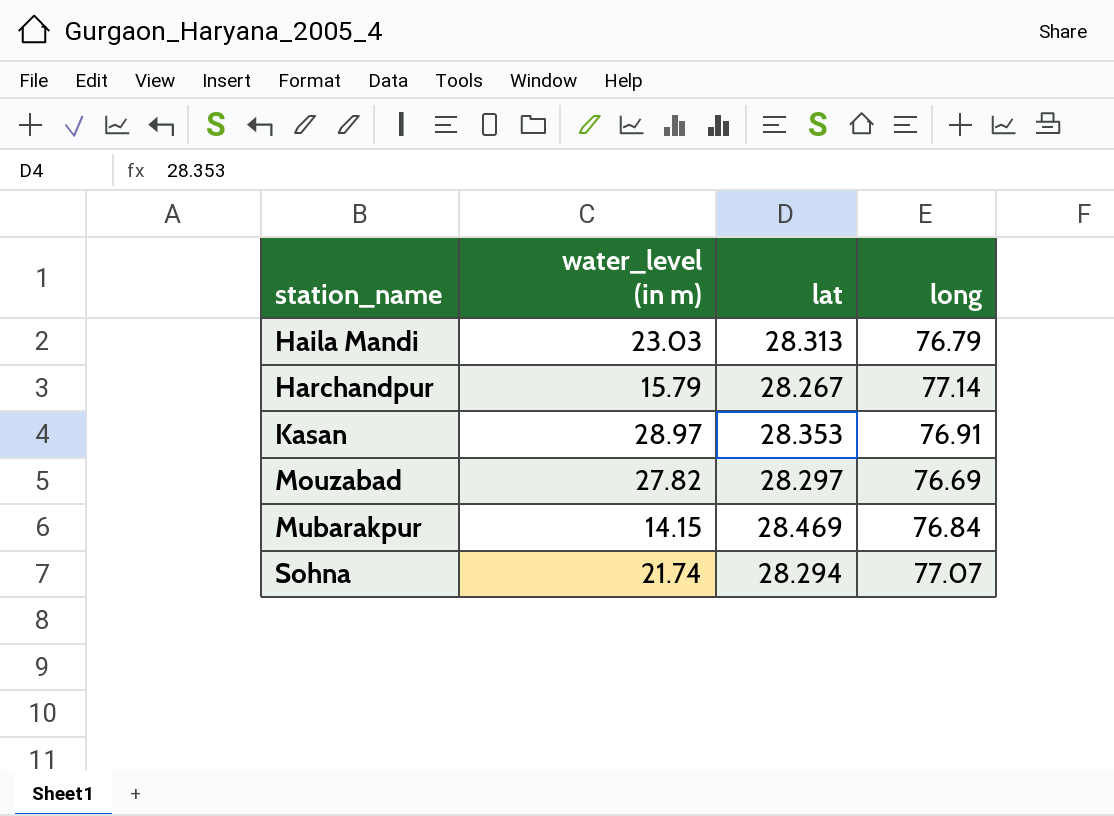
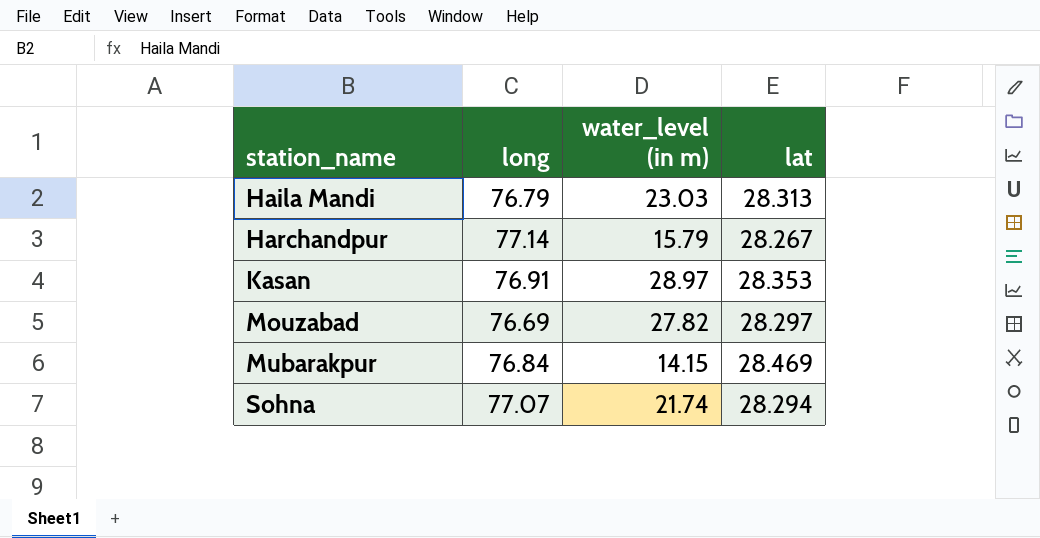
column long | position: 4 -> 2

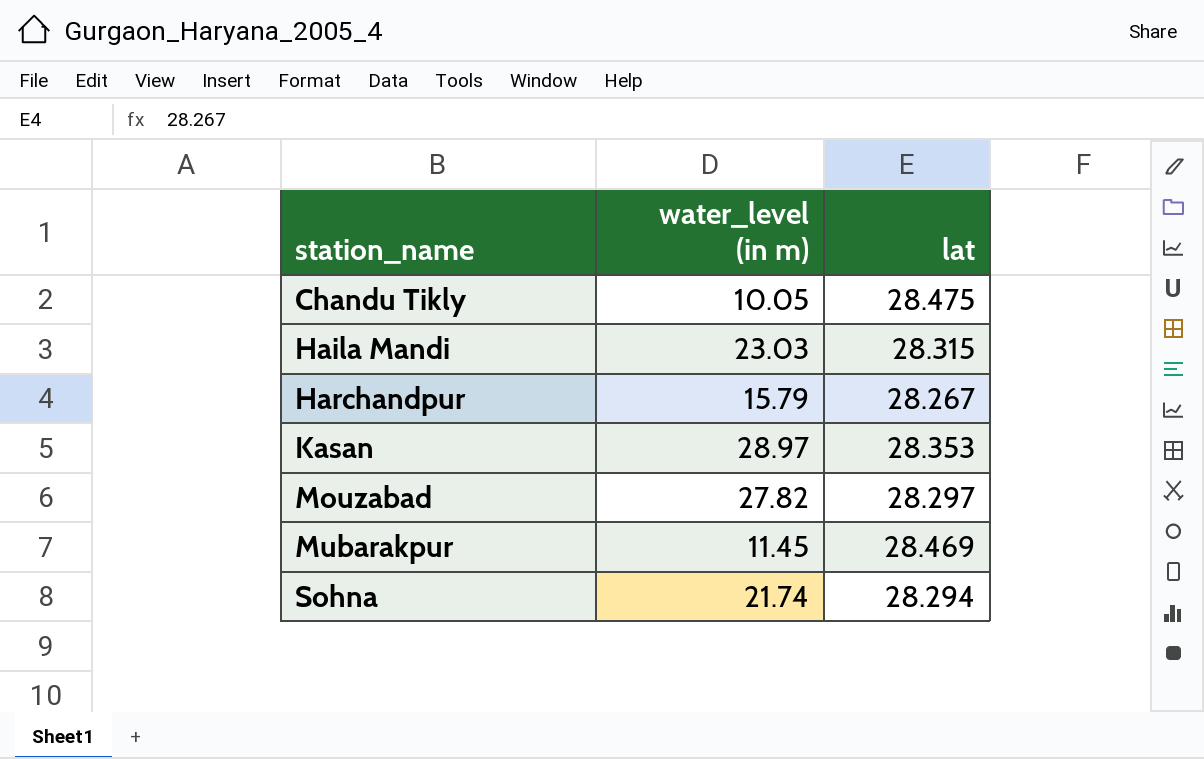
column long | position: 2 -> none
row Chandu Tikly: none -> 10.05 | 28.475
Haila Mandi | lat: 28.313 -> 28.315
Mubarakpur | water_level (in m): 14.15 -> 11.45

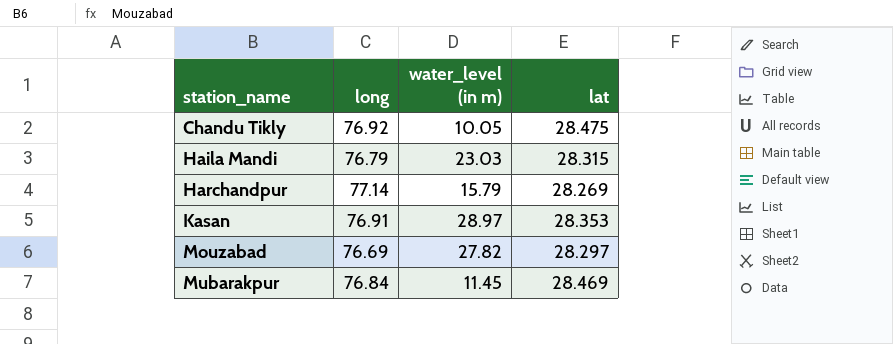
column long | position: none -> 2
row Sohna: 21.74 | 28.294 -> none
Harchandpur | lat: 28.267 -> 28.269

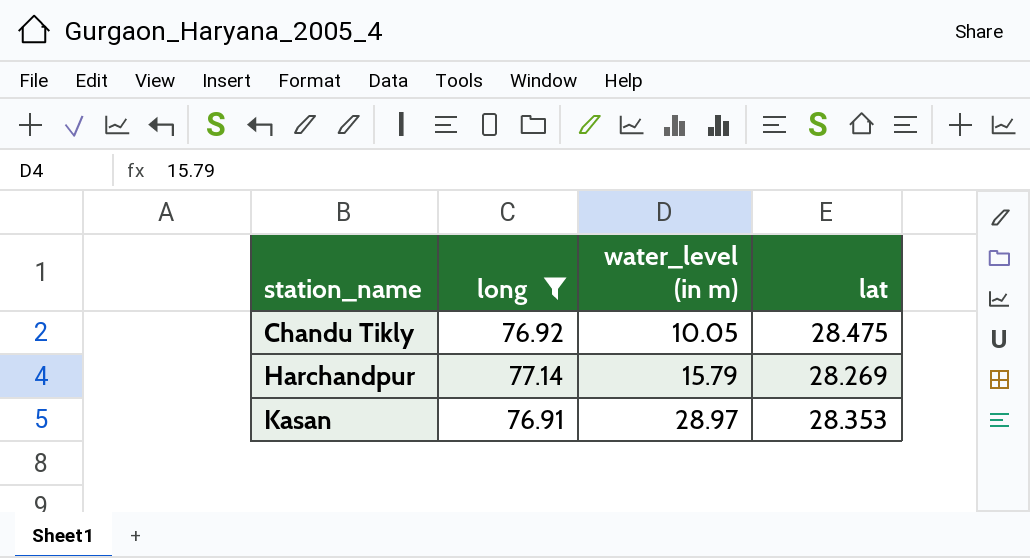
filter: none -> long >= 76.91

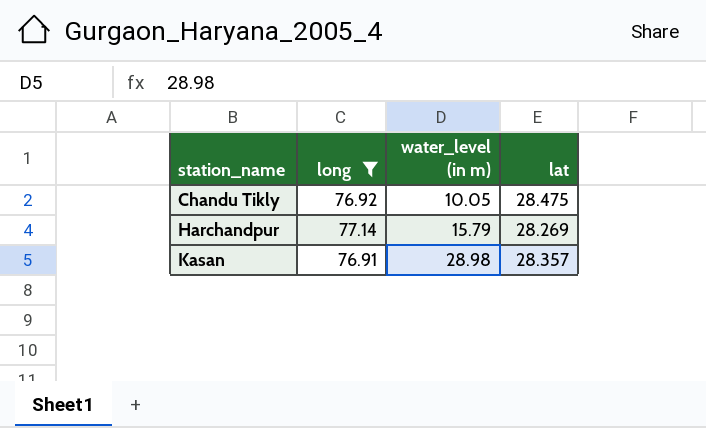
Kasan | water_level (in m): 28.97 -> 28.98
Kasan | lat: 28.353 -> 28.357

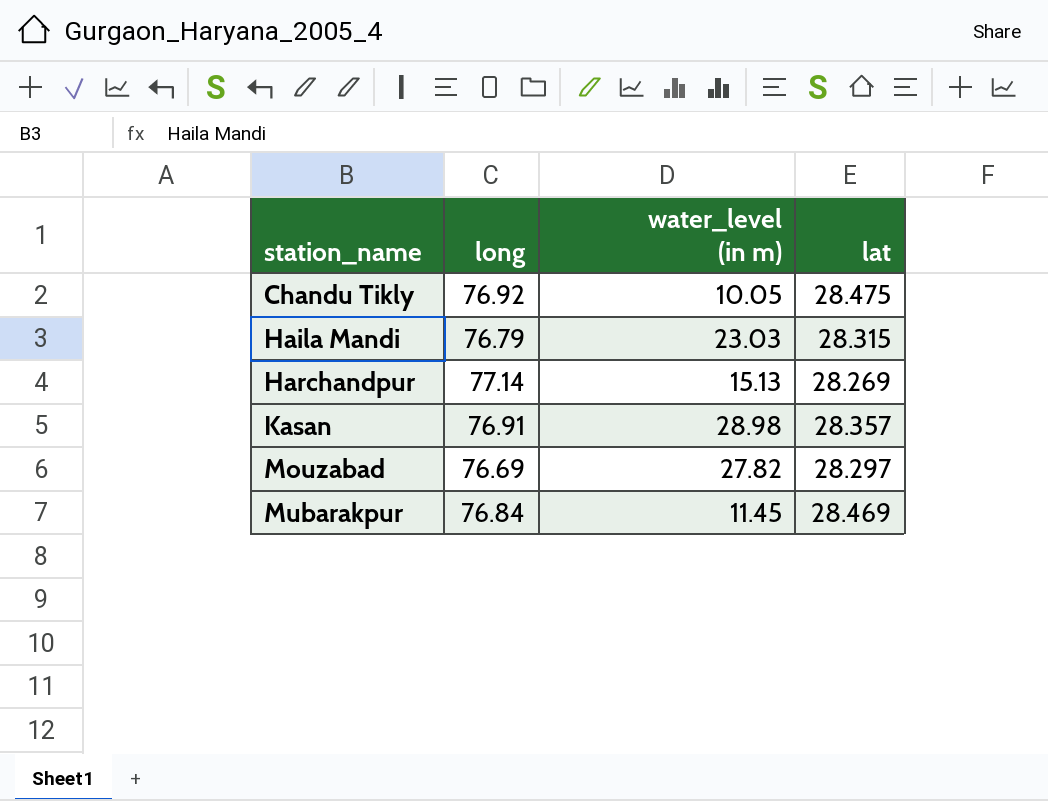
filter: long >= 76.91 -> none
Harchandpur | water_level (in m): 15.79 -> 15.13

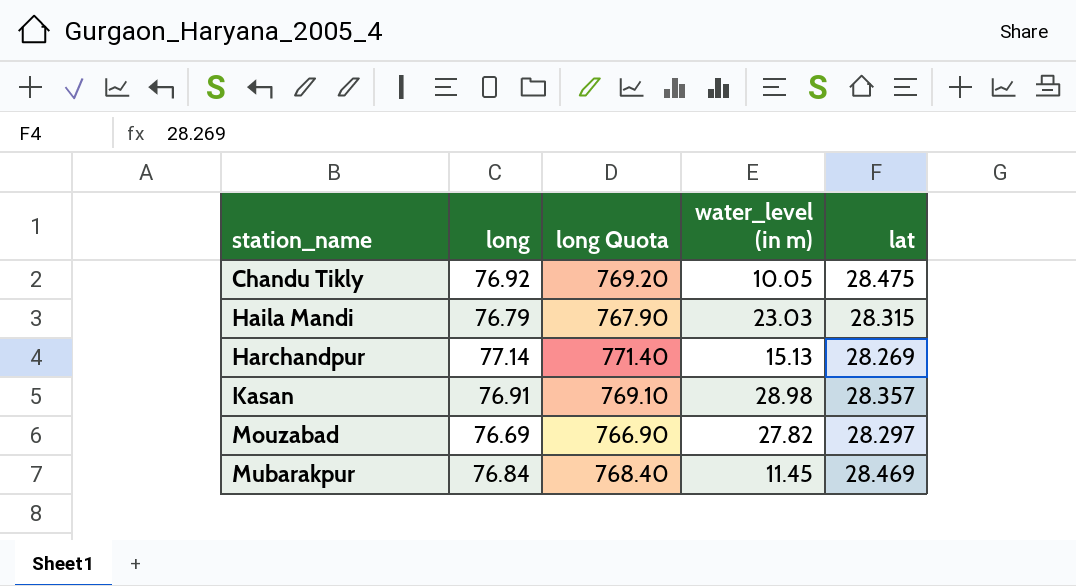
column long Quota | formula: none -> [long] * 10

